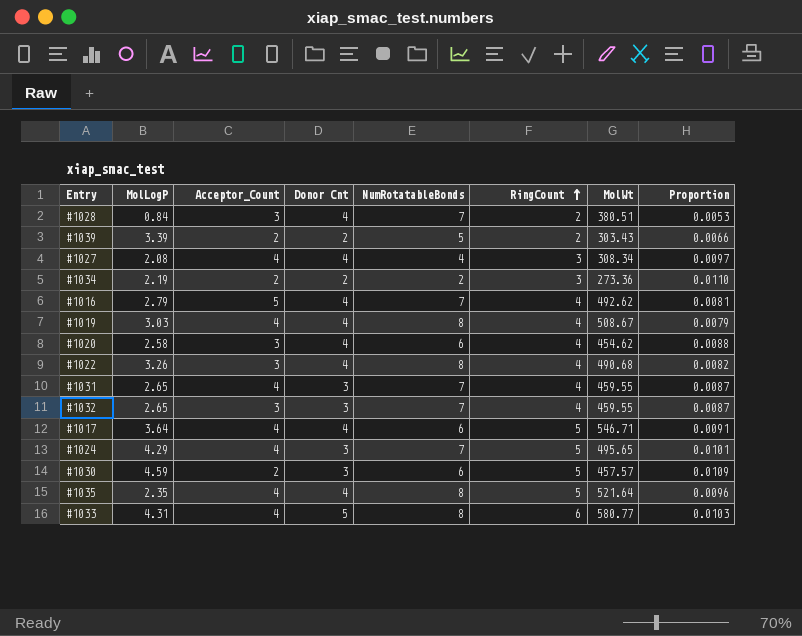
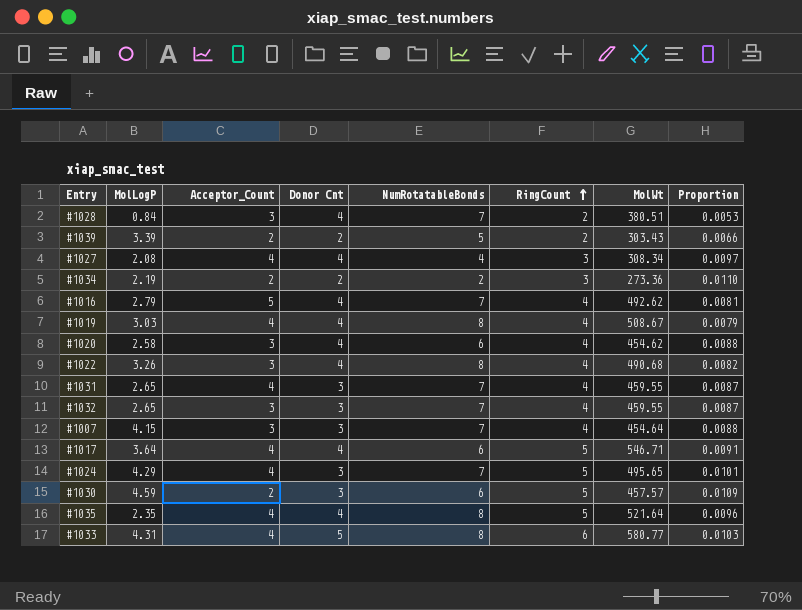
row #1007: none -> 4.15 | 3 | 3 | 7 | 4 | 454.64 | 0.0088

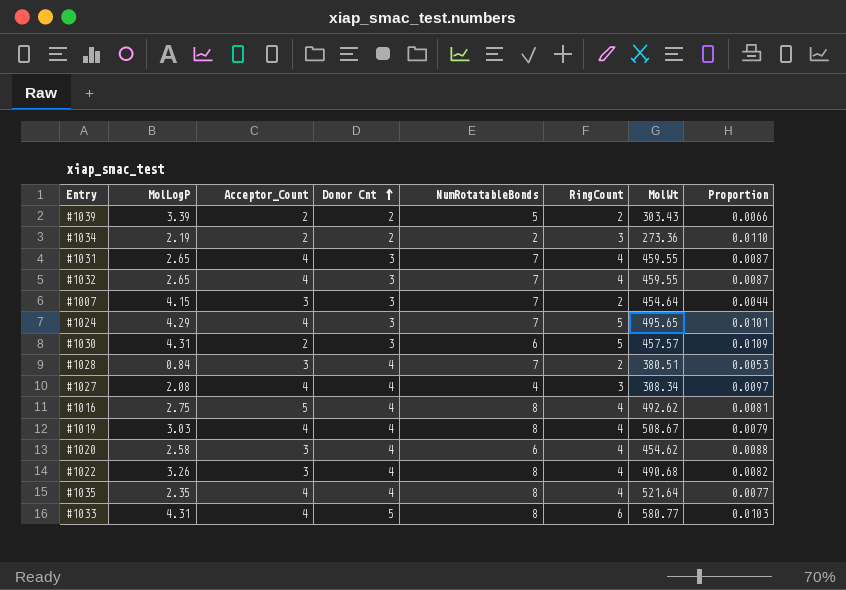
row order: RingCount ascending -> Donor Cnt ascending
row #1017: 3.64 | 4 | 4 | 6 | 5 | 546.71 | 0.0091 -> none
#1032 | Acceptor_Count: 3 -> 4
#1007 | RingCount: 4 -> 2
#1007 | Proportion: 0.0088 -> 0.0044
#1030 | MolLogP: 4.59 -> 4.31
#1016 | MolLogP: 2.79 -> 2.75
#1016 | NumRotatableBonds: 7 -> 8
#1035 | RingCount: 5 -> 4
#1035 | Proportion: 0.0096 -> 0.0077

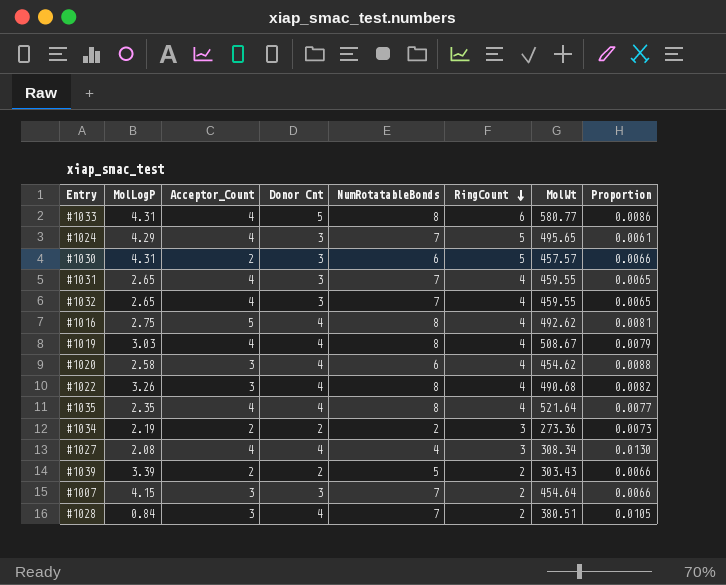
row order: Donor Cnt ascending -> RingCount descending
column Proportion | formula: [RingCount] / [MolWt] -> [Donor Cnt] / [MolWt]

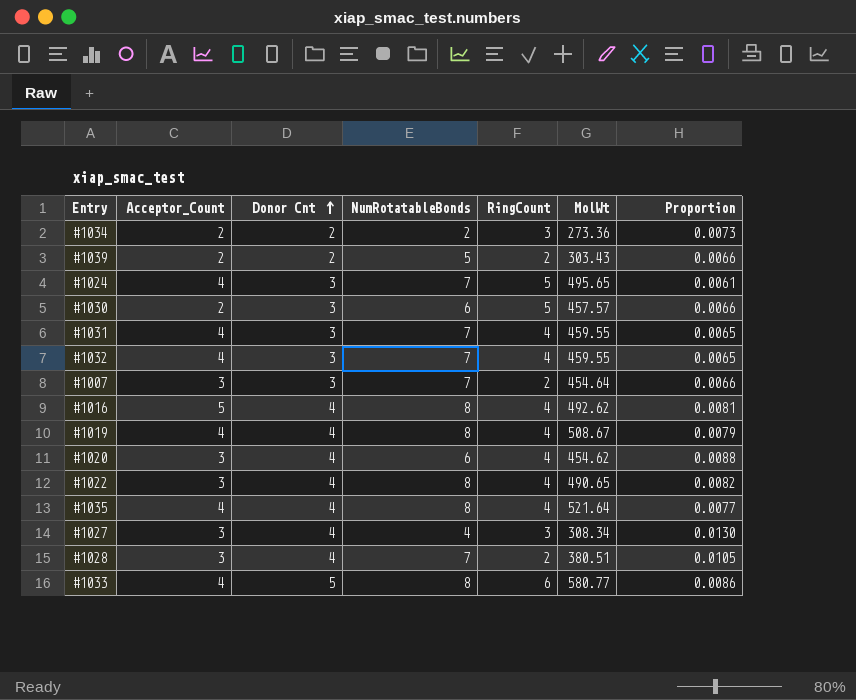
row order: RingCount descending -> Donor Cnt ascending
column MolLogP | position: 2 -> none
#1022 | MolWt: 490.68 -> 490.65
#1027 | Acceptor_Count: 4 -> 3

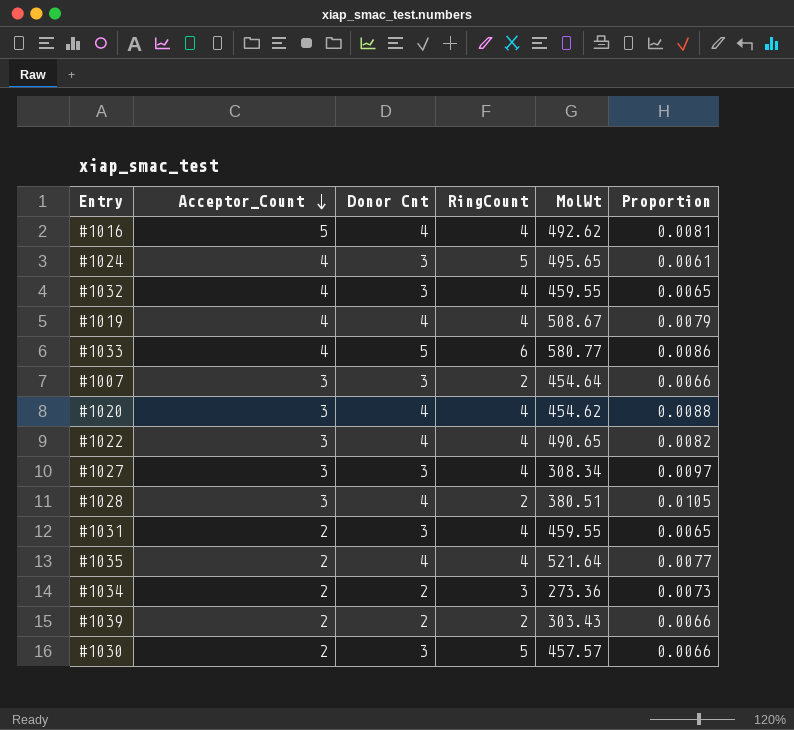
row order: Donor Cnt ascending -> Acceptor_Count descending
column NumRotatableBonds | position: 4 -> none
#1027 | Donor Cnt: 4 -> 3
#1027 | RingCount: 3 -> 4
#1027 | Proportion: 0.0130 -> 0.0097
#1031 | Acceptor_Count: 4 -> 2
#1035 | Acceptor_Count: 4 -> 2

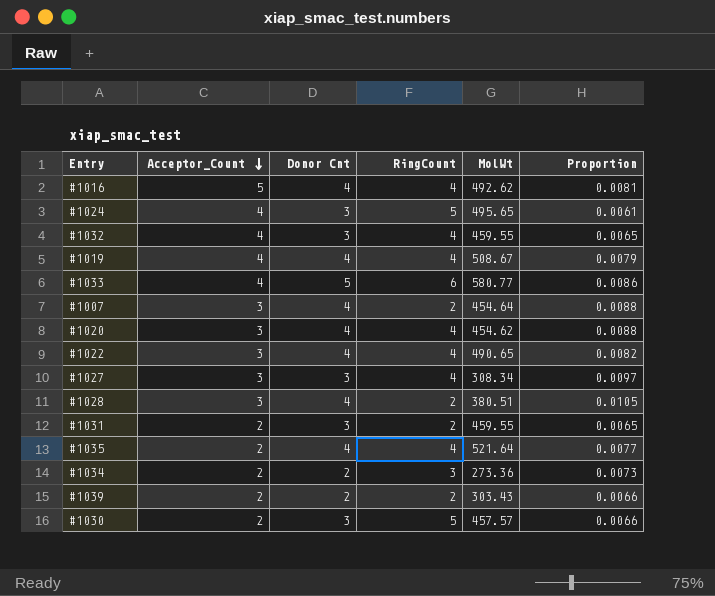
#1007 | Donor Cnt: 3 -> 4
#1007 | Proportion: 0.0066 -> 0.0088
#1031 | RingCount: 4 -> 2

